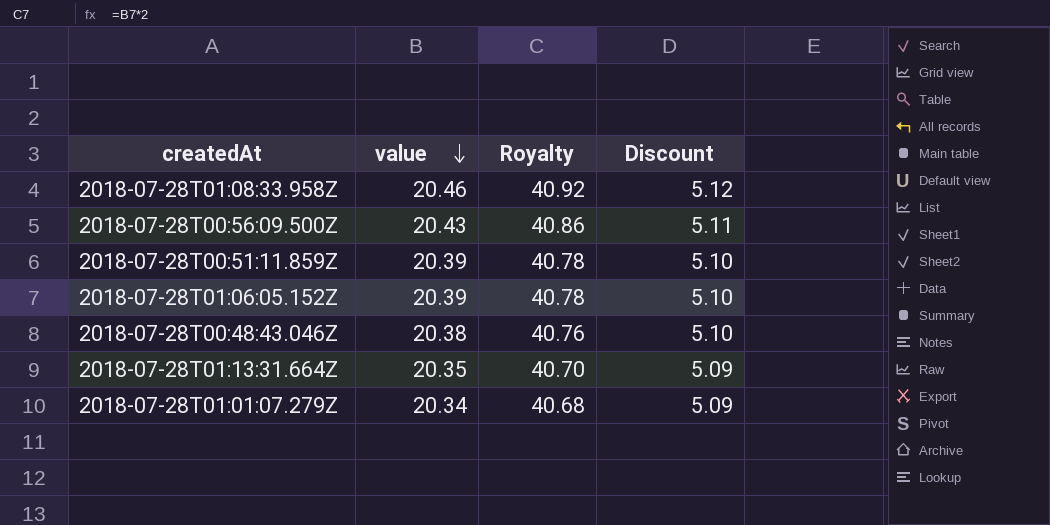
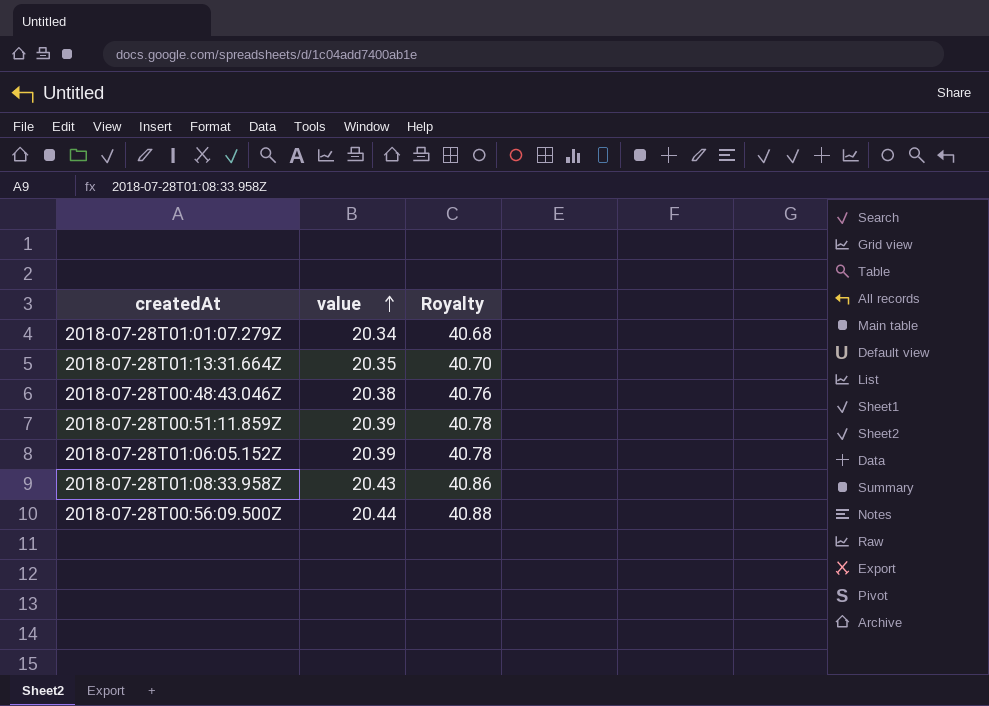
row order: value descending -> value ascending
column Discount | formula: [value] * 0.25 -> none
2018-07-28T01:08:33.958Z | value: 20.46 -> 20.43
2018-07-28T01:08:33.958Z | Royalty: 40.92 -> 40.86
2018-07-28T00:56:09.500Z | value: 20.43 -> 20.44
2018-07-28T00:56:09.500Z | Royalty: 40.86 -> 40.88

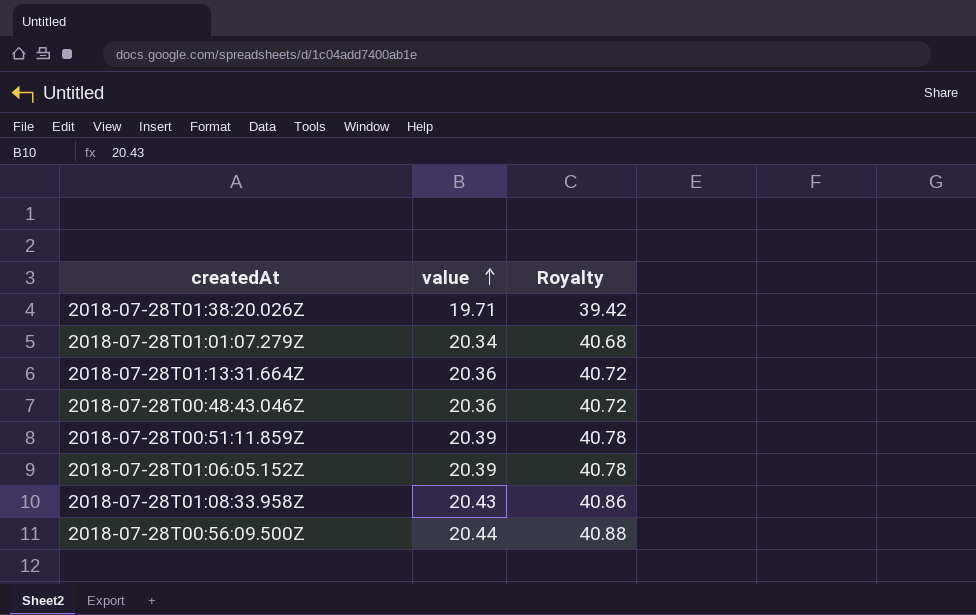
row 2018-07-28T01:38:20.026Z: none -> 19.71 | 39.42
2018-07-28T01:13:31.664Z | value: 20.35 -> 20.36
2018-07-28T01:13:31.664Z | Royalty: 40.70 -> 40.72
2018-07-28T00:48:43.046Z | value: 20.38 -> 20.36
2018-07-28T00:48:43.046Z | Royalty: 40.76 -> 40.72

